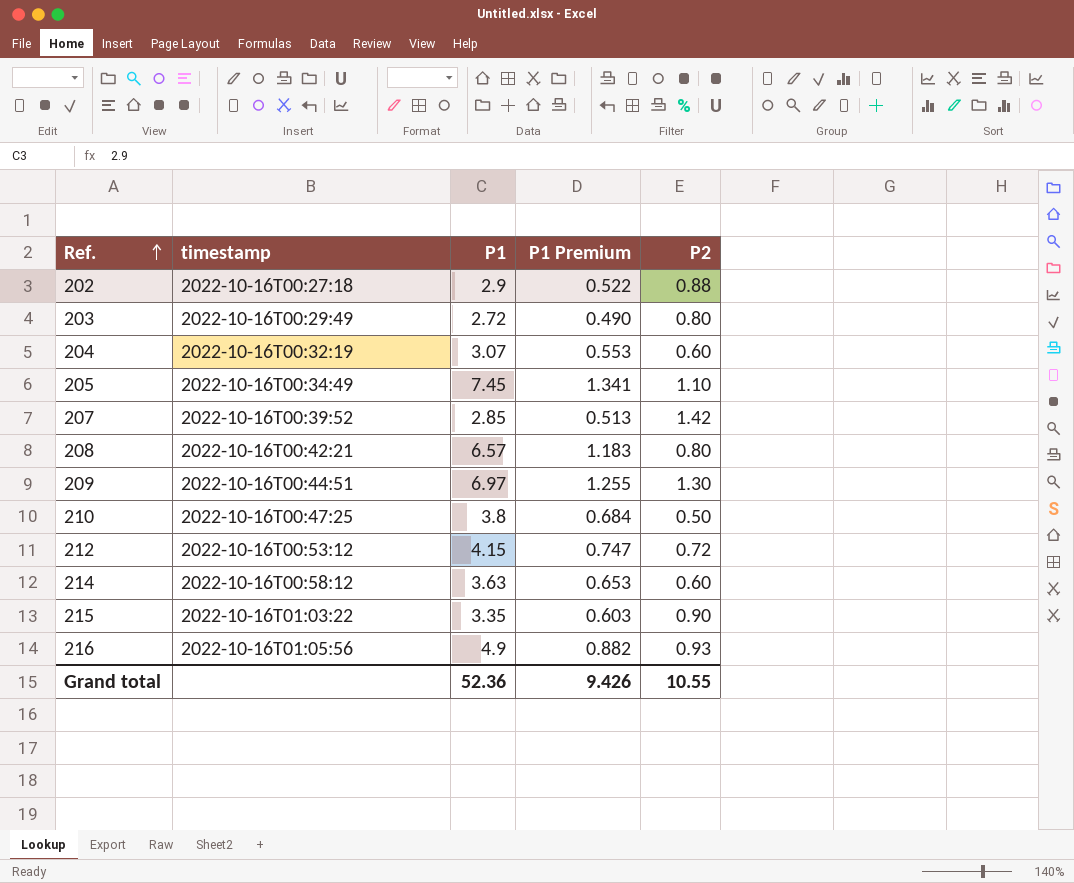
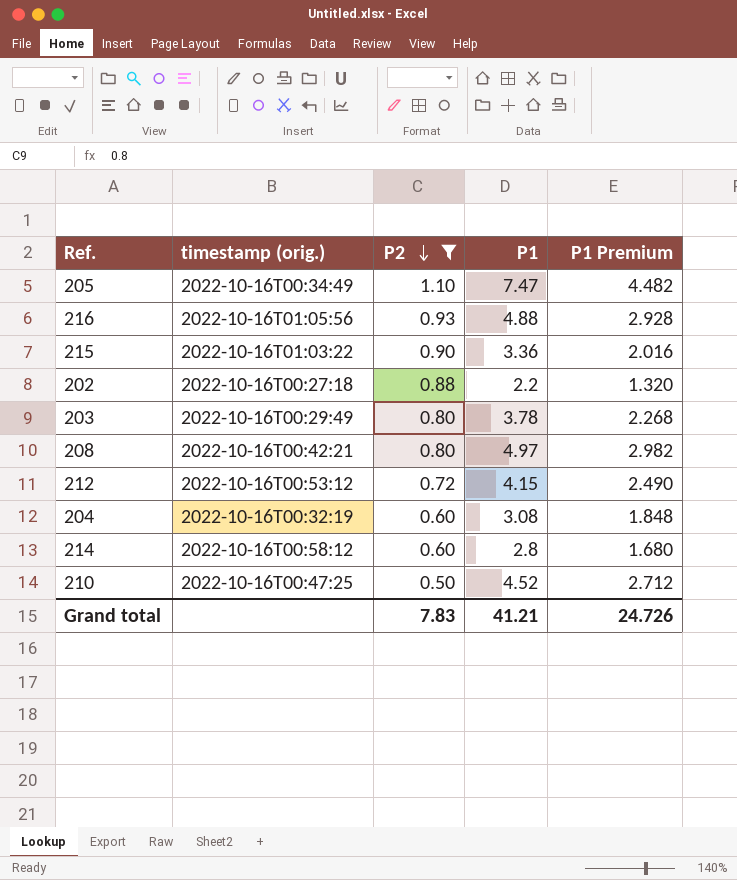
filter: none -> P2 <= 1.10
row order: Ref. ascending -> P2 descending
column name: timestamp -> timestamp (orig.)
column P2 | position: 5 -> 3
column P1 Premium | formula: [P1] * 0.18 -> [P1] * 0.6
205 | P1: 7.45 -> 7.47
216 | P1: 4.9 -> 4.88
215 | P1: 3.35 -> 3.36
202 | P1: 2.9 -> 2.2
203 | P1: 2.72 -> 3.78
208 | P1: 6.57 -> 4.97
204 | P1: 3.07 -> 3.08
214 | P1: 3.63 -> 2.8
210 | P1: 3.8 -> 4.52
Grand total | P2: 10.55 -> 7.83
Grand total | P1: 52.36 -> 41.21
Grand total | P1 Premium: 9.426 -> 24.726

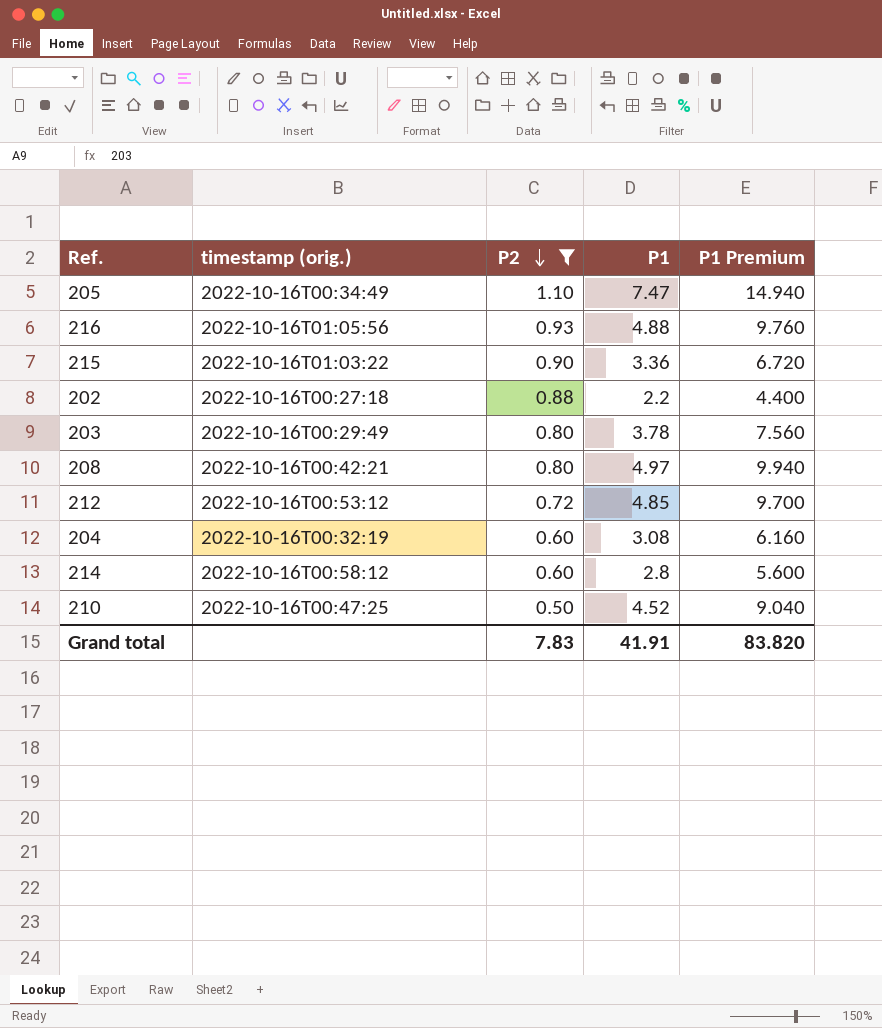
column P1 Premium | formula: [P1] * 0.6 -> [P1] * 2
212 | P1: 4.15 -> 4.85
Grand total | P1: 41.21 -> 41.91
Grand total | P1 Premium: 24.726 -> 83.820

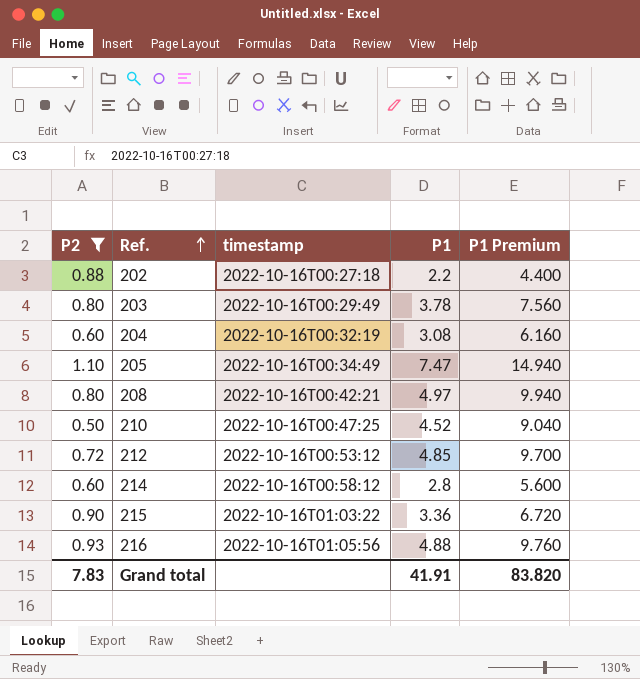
row order: P2 descending -> Ref. ascending
column P2 | position: 3 -> 1
column name: timestamp (orig.) -> timestamp

